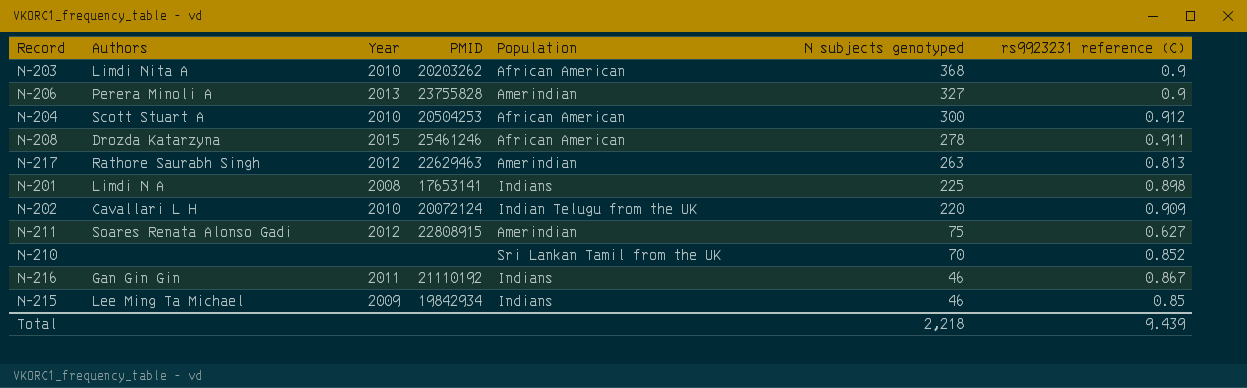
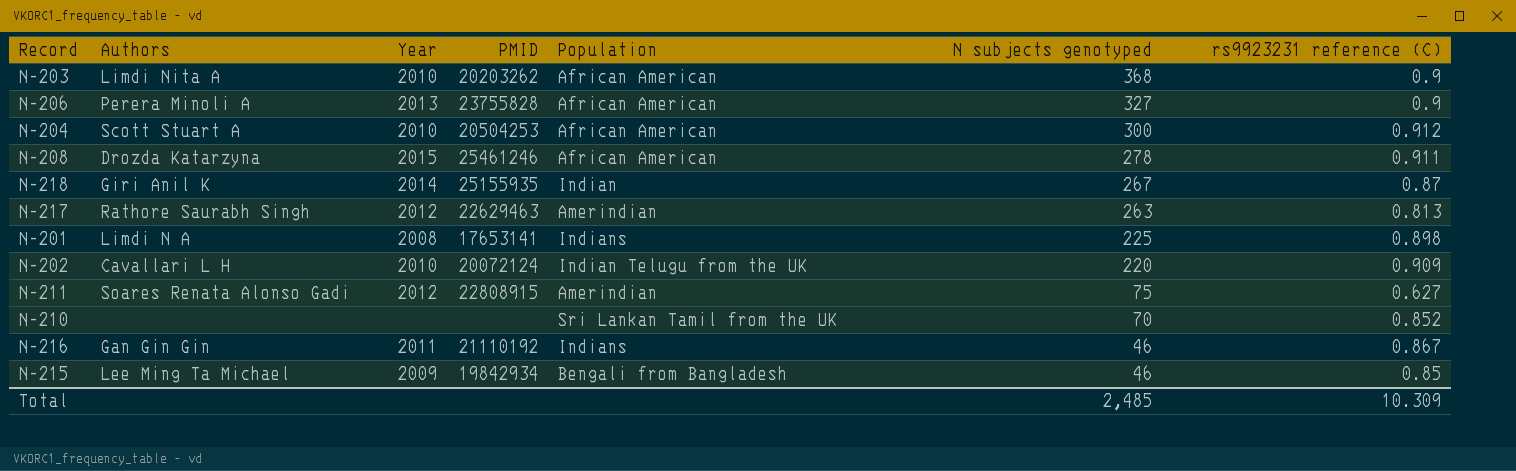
N-206 | Population: Amerindian -> African American
row N-218: none -> Giri Anil K | 2014 | 25155935 | Indian | 267 | 0.87
N-215 | Population: Indians -> Bengali from Bangladesh
Total | N subjects genotyped: 2,218 -> 2,485
Total | rs9923231 reference (C): 9.439 -> 10.309

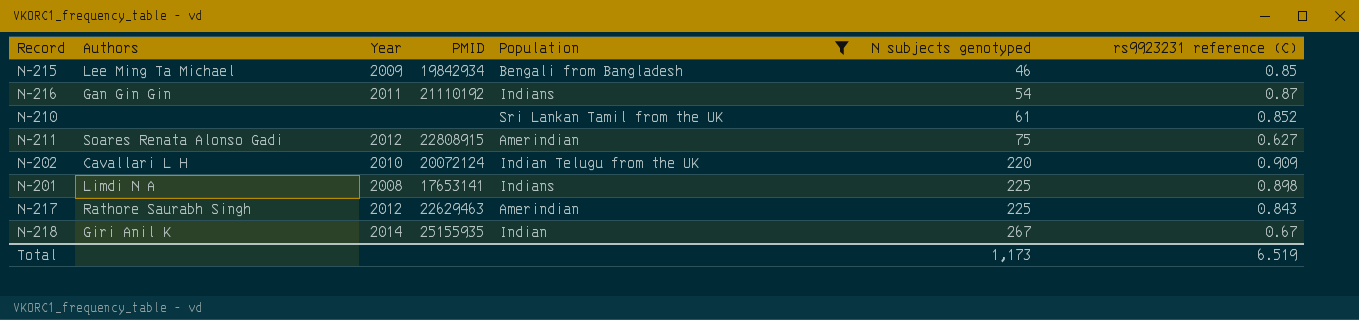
filter: none -> Population != African American
row order: N subjects genotyped descending -> N subjects genotyped ascending
N-216 | N subjects genotyped: 46 -> 54
N-216 | rs9923231 reference (C): 0.867 -> 0.87
N-210 | N subjects genotyped: 70 -> 61
N-217 | N subjects genotyped: 263 -> 225
N-217 | rs9923231 reference (C): 0.813 -> 0.843
N-218 | rs9923231 reference (C): 0.87 -> 0.67
Total | N subjects genotyped: 2,485 -> 1,173
Total | rs9923231 reference (C): 10.309 -> 6.519

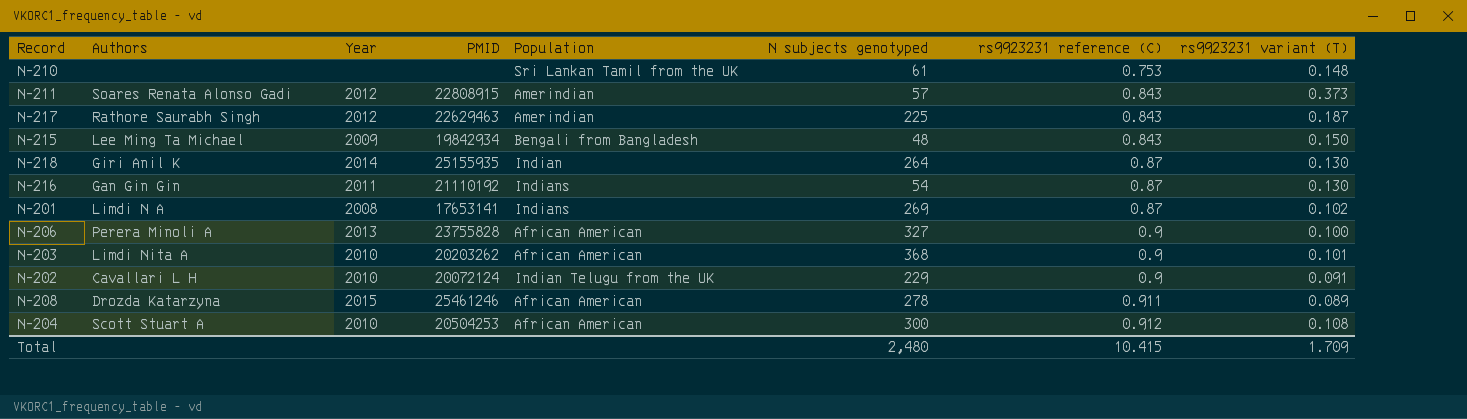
filter: Population != African American -> none
row order: N subjects genotyped ascending -> rs9923231 reference (C) ascending
column rs9923231 variant (T) | position: none -> 8
N-210 | rs9923231 reference (C): 0.852 -> 0.753
N-211 | N subjects genotyped: 75 -> 57
N-211 | rs9923231 reference (C): 0.627 -> 0.843
N-215 | N subjects genotyped: 46 -> 48
N-215 | rs9923231 reference (C): 0.85 -> 0.843
N-218 | N subjects genotyped: 267 -> 264
N-218 | rs9923231 reference (C): 0.67 -> 0.87
N-201 | N subjects genotyped: 225 -> 269
N-201 | rs9923231 reference (C): 0.898 -> 0.87
N-202 | N subjects genotyped: 220 -> 229
N-202 | rs9923231 reference (C): 0.909 -> 0.9
Total | N subjects genotyped: 1,173 -> 2,480
Total | rs9923231 reference (C): 6.519 -> 10.415

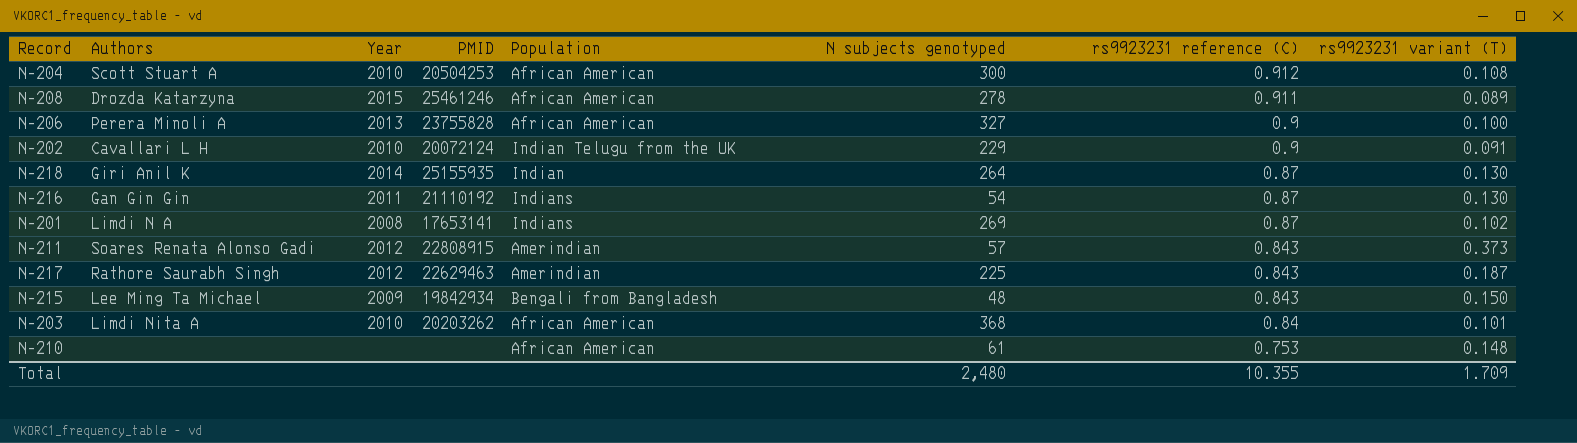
row order: rs9923231 reference (C) ascending -> rs9923231 reference (C) descending
N-203 | rs9923231 reference (C): 0.9 -> 0.84
N-210 | Population: Sri Lankan Tamil from the UK -> African American
Total | rs9923231 reference (C): 10.415 -> 10.355

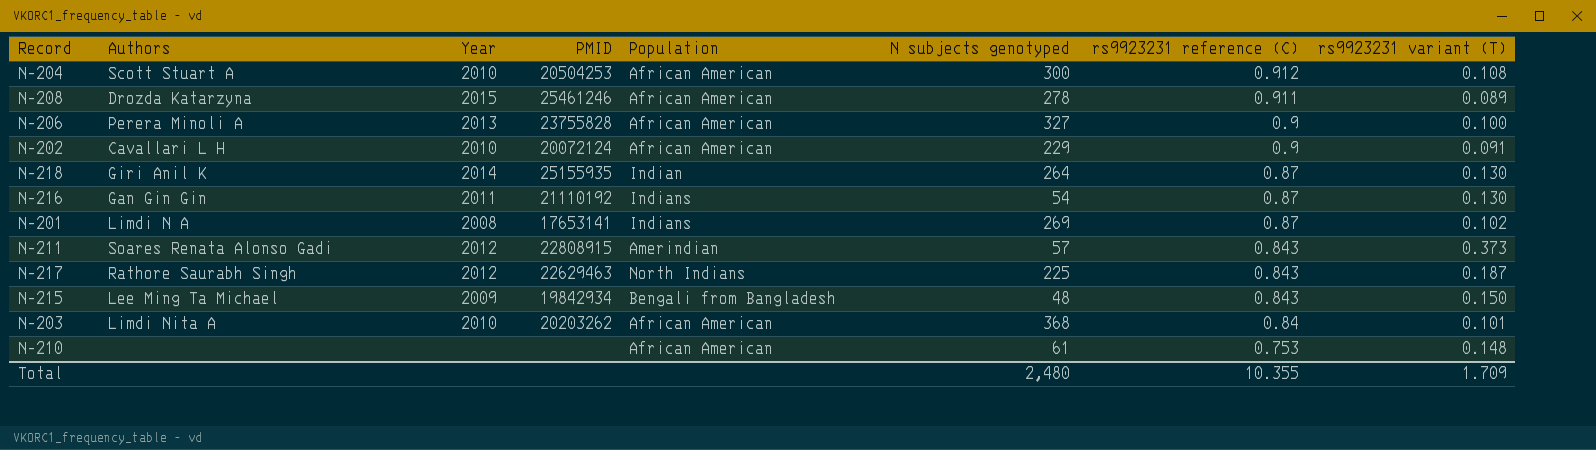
N-202 | Population: Indian Telugu from the UK -> African American
N-217 | Population: Amerindian -> North Indians

